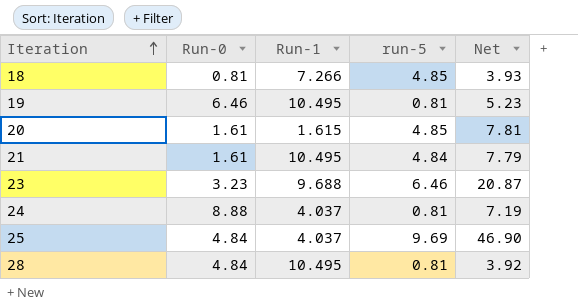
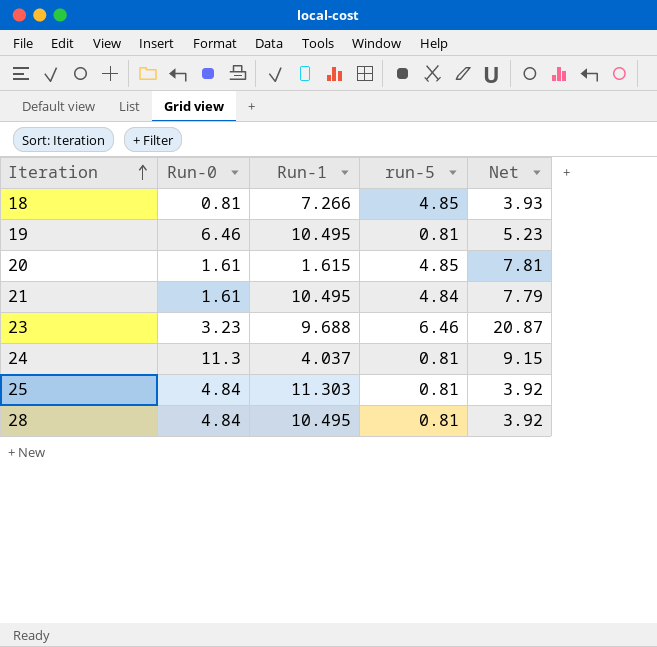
24 | Run-0: 8.88 -> 11.3
24 | Net: 7.19 -> 9.15
25 | Run-1: 4.037 -> 11.303
25 | run-5: 9.69 -> 0.81
25 | Net: 46.90 -> 3.92

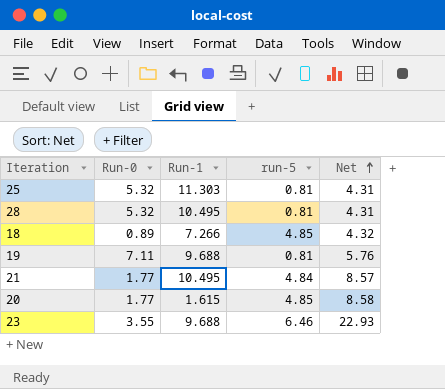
row order: Iteration ascending -> Net ascending
row 24: 11.3 | 4.037 | 0.81 | 9.15 -> none
25 | Run-0: 4.84 -> 5.32
25 | Net: 3.92 -> 4.31
28 | Run-0: 4.84 -> 5.32
28 | Net: 3.92 -> 4.31
18 | Run-0: 0.81 -> 0.89
18 | Net: 3.93 -> 4.32
19 | Run-0: 6.46 -> 7.11
19 | Run-1: 10.495 -> 9.688
19 | Net: 5.23 -> 5.76
21 | Run-0: 1.61 -> 1.77
21 | Net: 7.79 -> 8.57
20 | Run-0: 1.61 -> 1.77
20 | Net: 7.81 -> 8.58
23 | Run-0: 3.23 -> 3.55
23 | Net: 20.87 -> 22.93

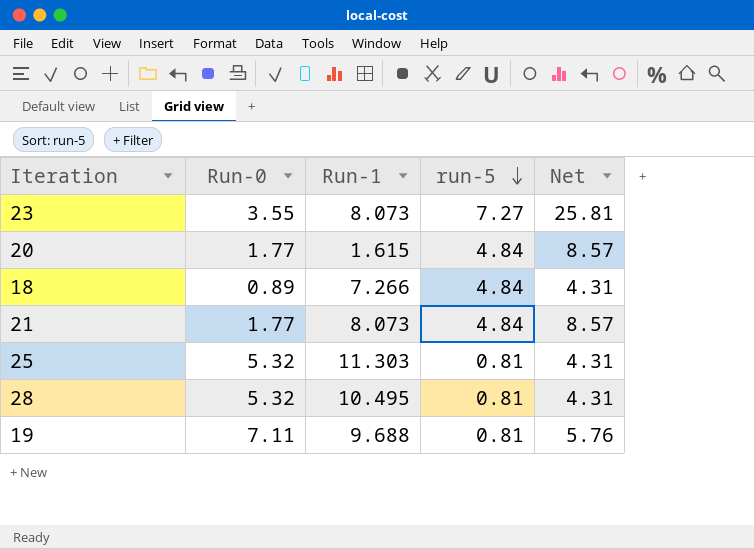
row order: Net ascending -> run-5 descending
23 | Run-1: 9.688 -> 8.073
23 | run-5: 6.46 -> 7.27
23 | Net: 22.93 -> 25.81
20 | run-5: 4.85 -> 4.84
20 | Net: 8.58 -> 8.57
18 | run-5: 4.85 -> 4.84
18 | Net: 4.32 -> 4.31
21 | Run-1: 10.495 -> 8.073

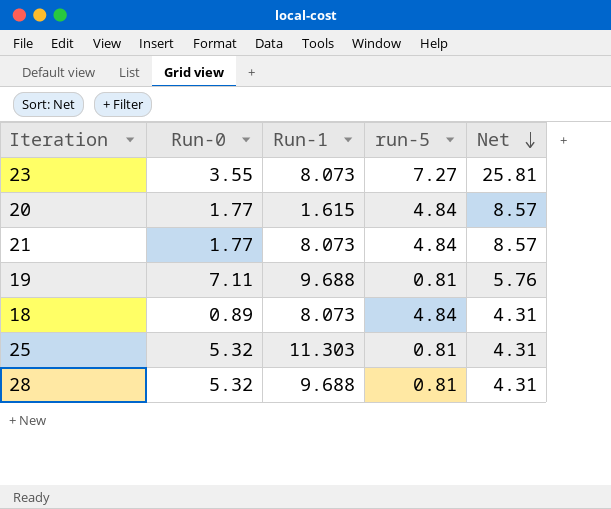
row order: run-5 descending -> Net descending
18 | Run-1: 7.266 -> 8.073
28 | Run-1: 10.495 -> 9.688

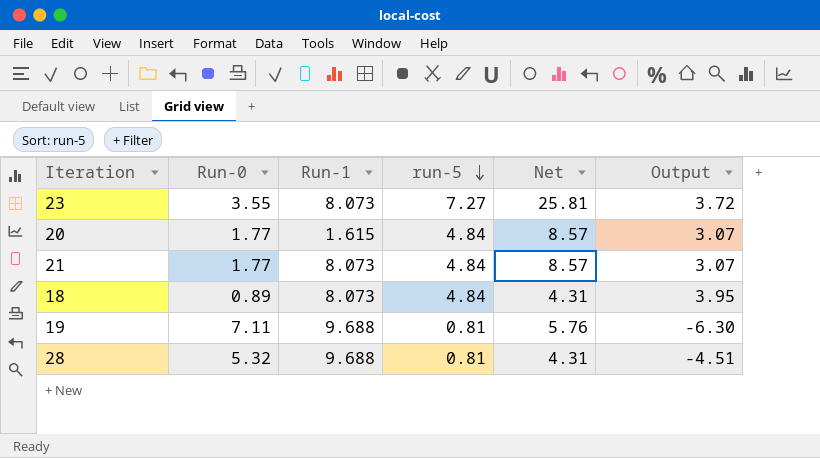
row order: Net descending -> run-5 descending
column Output | formula: none -> [run-5] - [Run-0]
row 25: 5.32 | 11.303 | 0.81 | 4.31 -> none

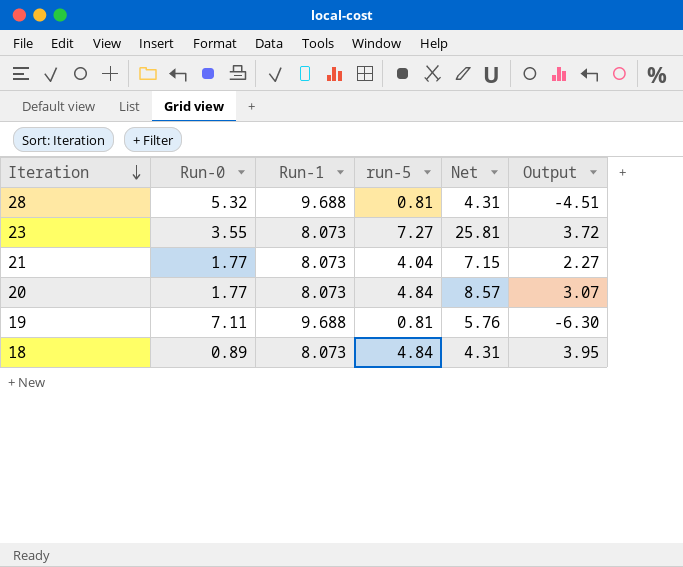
row order: run-5 descending -> Iteration descending
21 | run-5: 4.84 -> 4.04
21 | Net: 8.57 -> 7.15
21 | Output: 3.07 -> 2.27
20 | Run-1: 1.615 -> 8.073

